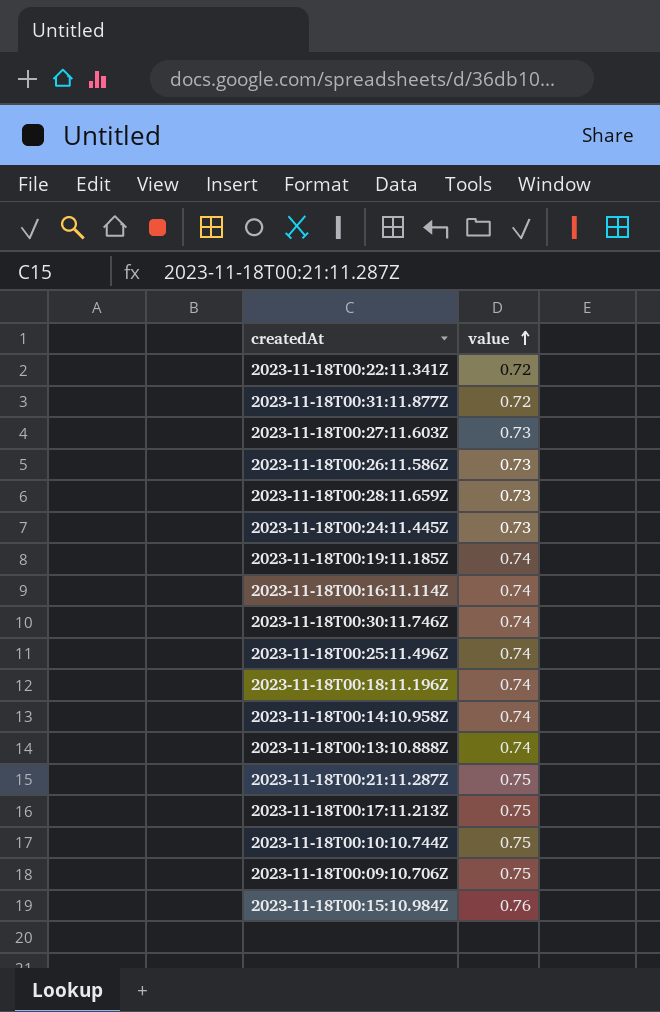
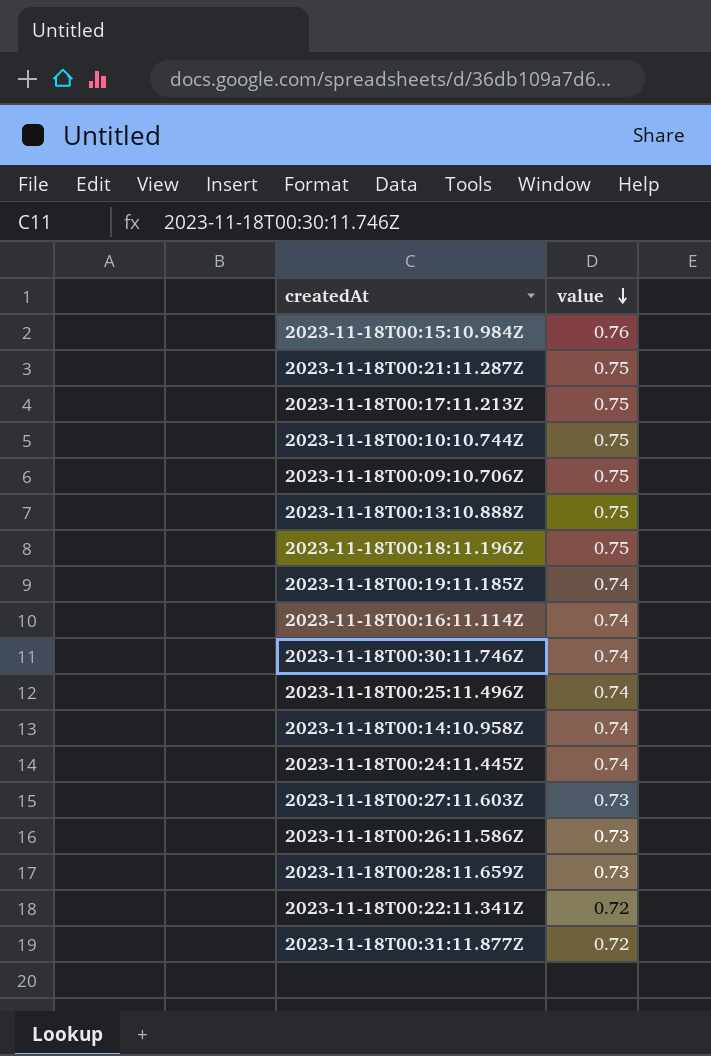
row order: value ascending -> value descending
2023-11-18T00:13:10.888Z | value: 0.74 -> 0.75
2023-11-18T00:18:11.196Z | value: 0.74 -> 0.75
2023-11-18T00:24:11.445Z | value: 0.73 -> 0.74

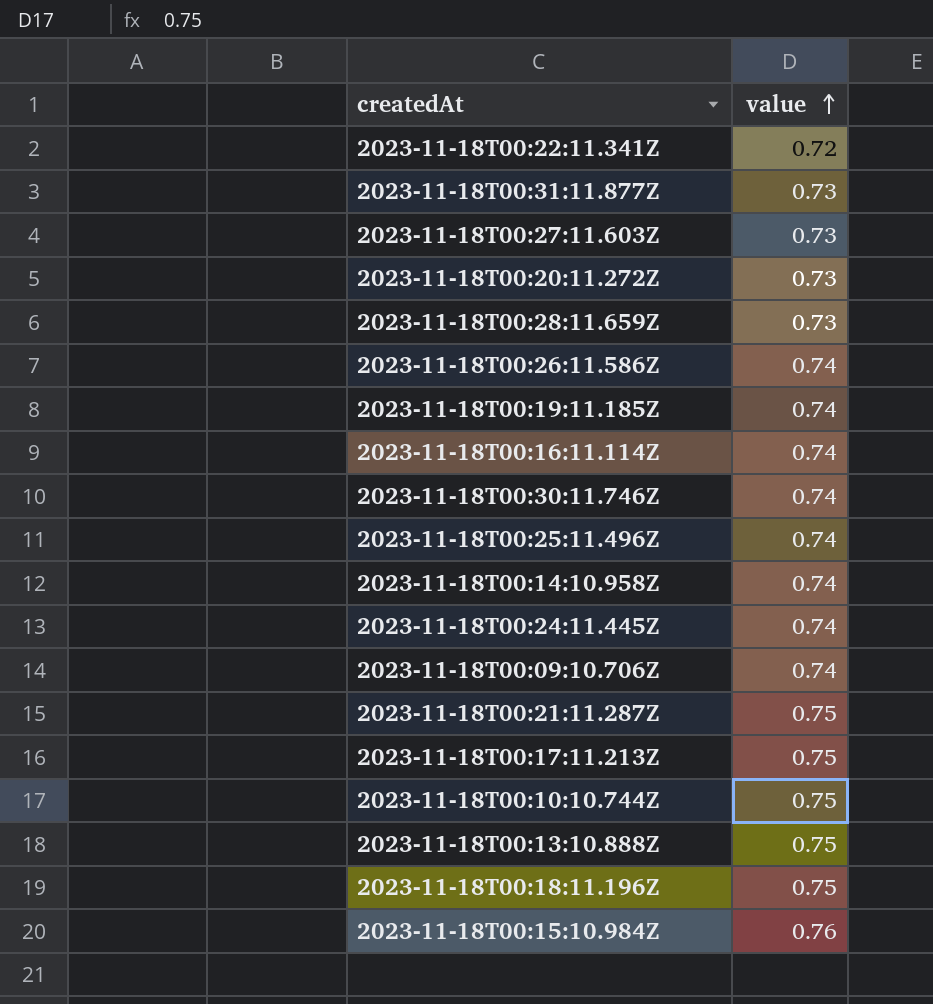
row order: value descending -> value ascending
2023-11-18T00:31:11.877Z | value: 0.72 -> 0.73
row 2023-11-18T00:20:11.272Z: none -> 0.73
2023-11-18T00:26:11.586Z | value: 0.73 -> 0.74
2023-11-18T00:09:10.706Z | value: 0.75 -> 0.74

